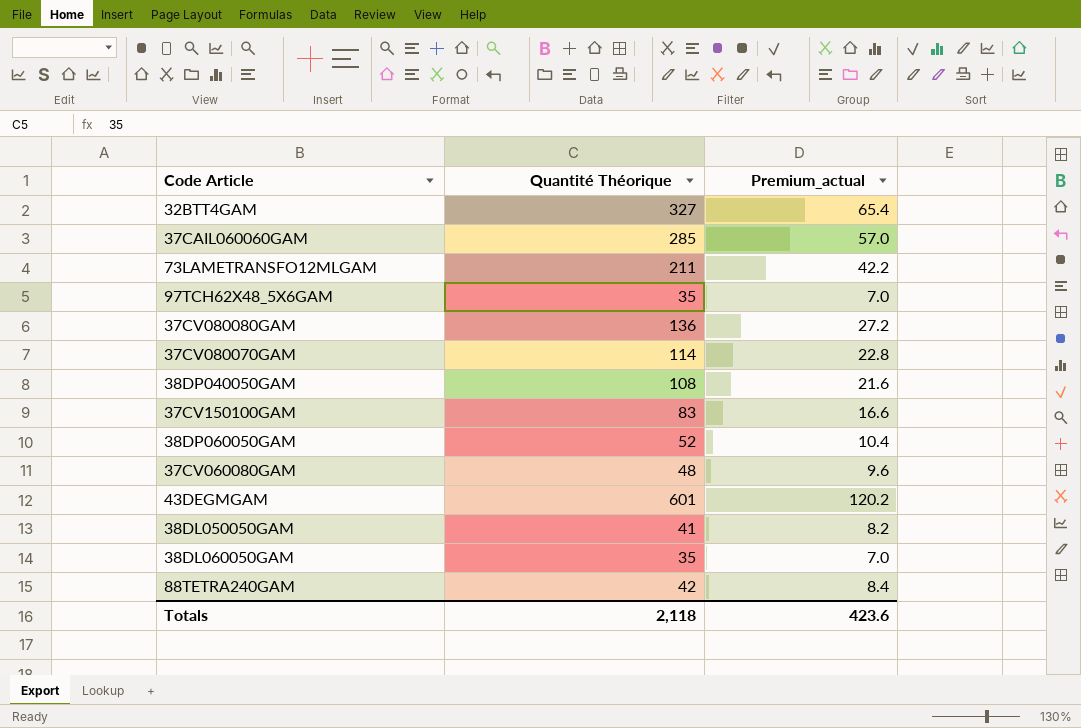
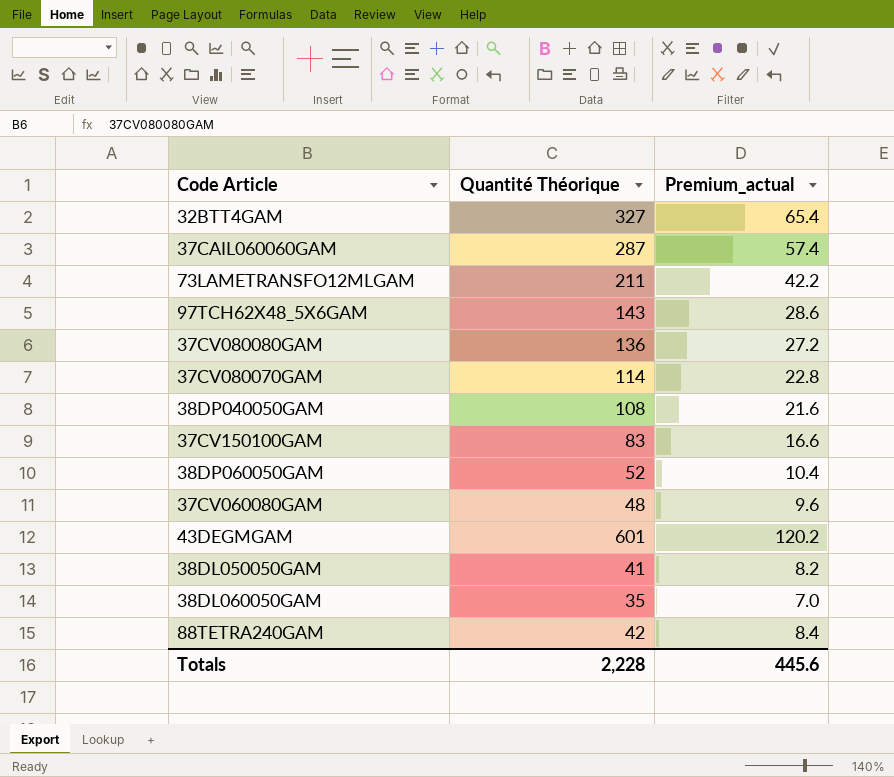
37CAIL060060GAM | Quantité Théorique: 285 -> 287
37CAIL060060GAM | Premium_actual: 57.0 -> 57.4
97TCH62X48_5X6GAM | Quantité Théorique: 35 -> 143
97TCH62X48_5X6GAM | Premium_actual: 7.0 -> 28.6
Totals | Quantité Théorique: 2,118 -> 2,228
Totals | Premium_actual: 423.6 -> 445.6

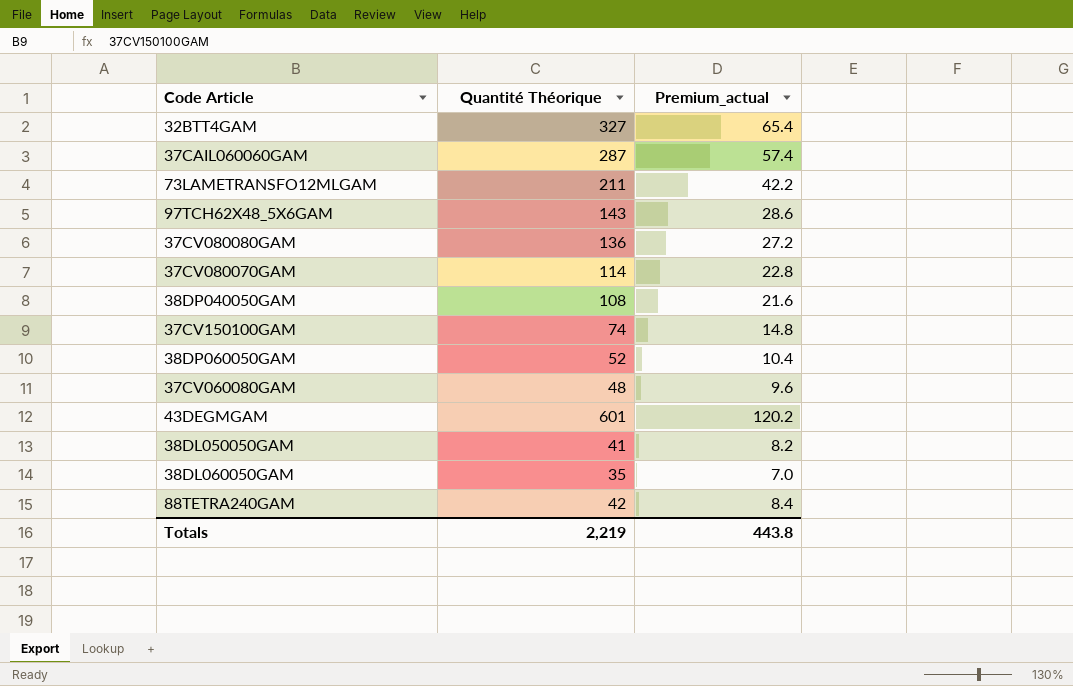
37CV150100GAM | Quantité Théorique: 83 -> 74
37CV150100GAM | Premium_actual: 16.6 -> 14.8
Totals | Quantité Théorique: 2,228 -> 2,219
Totals | Premium_actual: 445.6 -> 443.8

